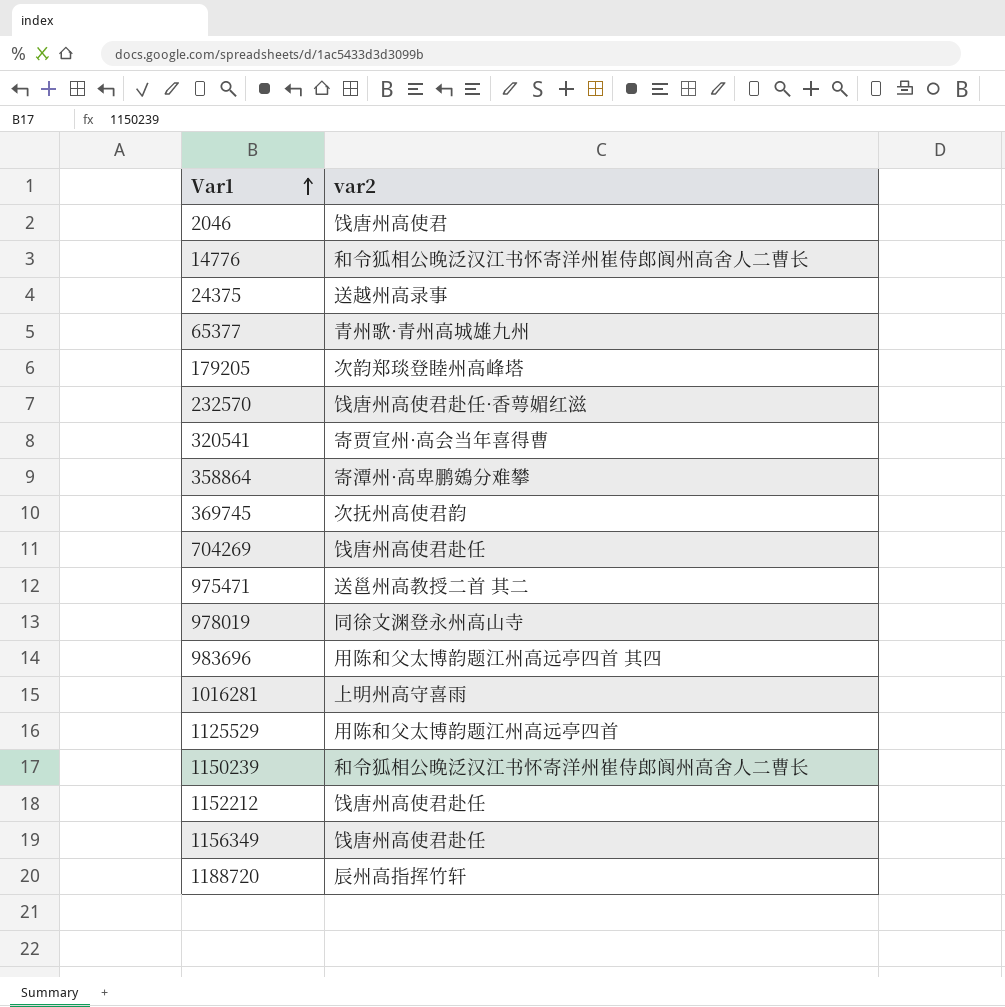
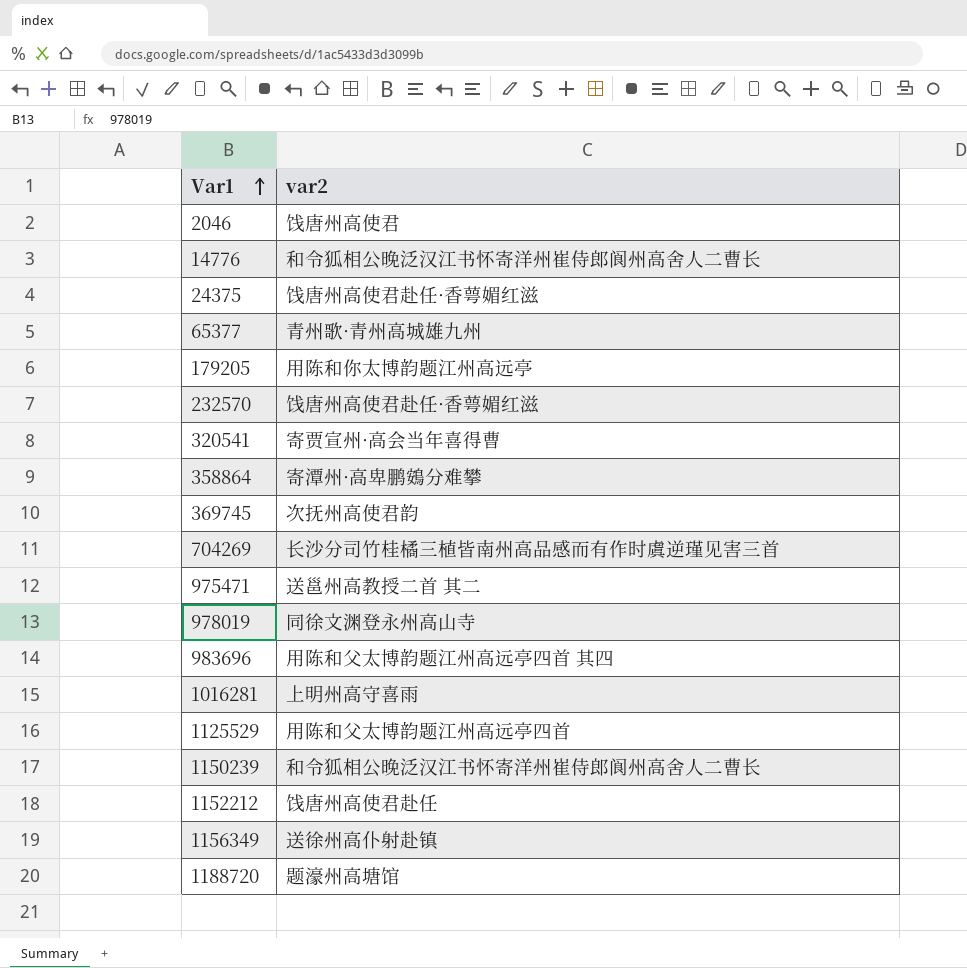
24375 | var2: 送越州高录事 -> 饯唐州高使君赴任·香萼媚红滋
179205 | var2: 次韵郑琰登睦州高峰塔 -> 用陈和你太博韵题江州高远亭
704269 | var2: 饯唐州高使君赴任 -> 长沙分司竹桂橘三植皆南州高品感而有作时虞逆瑾见害三首
1156349 | var2: 饯唐州高使君赴任 -> 送徐州高仆射赴镇
1188720 | var2: 辰州高指挥竹轩 -> 题濠州高塘馆

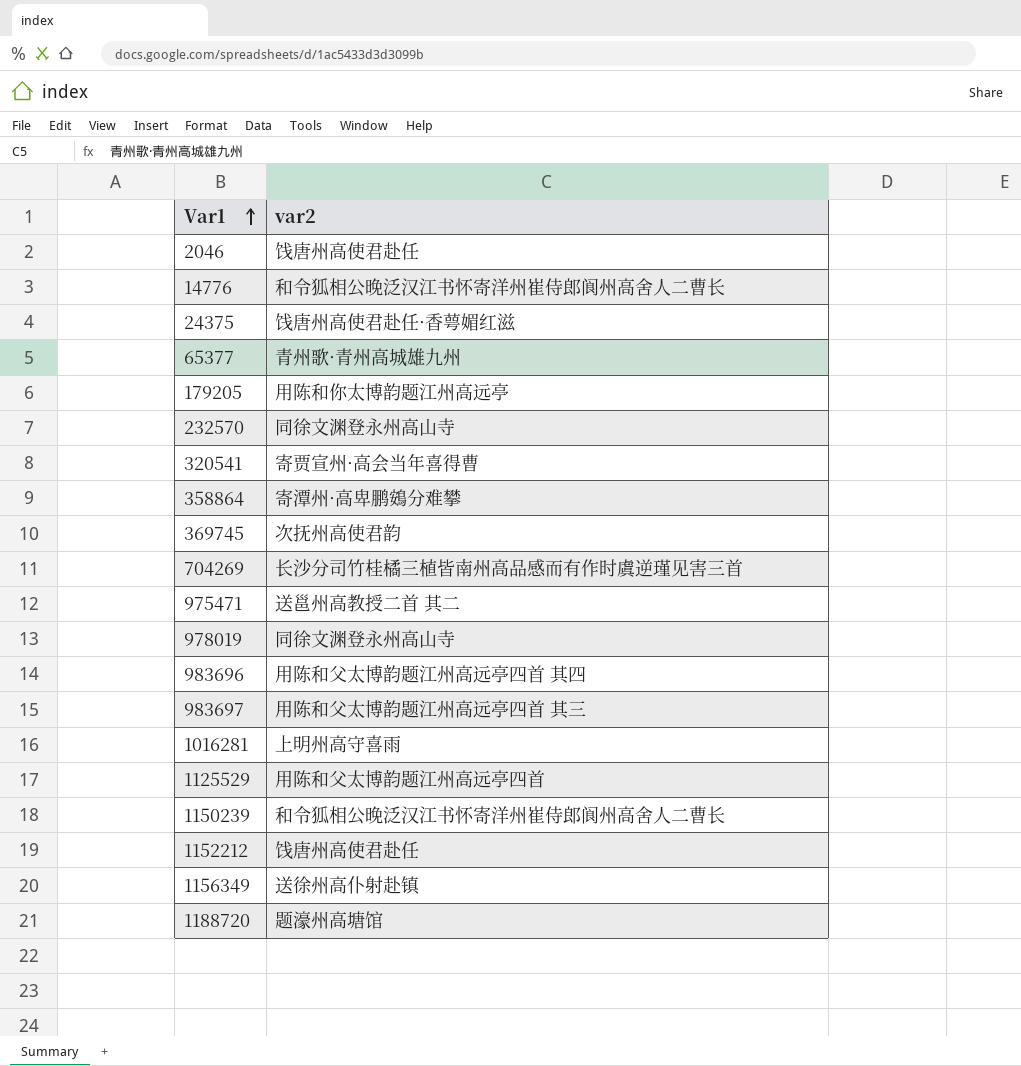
2046 | var2: 饯唐州高使君 -> 饯唐州高使君赴任
232570 | var2: 饯唐州高使君赴任·香萼媚红滋 -> 同徐文渊登永州高山寺
row 983697: none -> 用陈和父太博韵题江州高远亭四首 其三

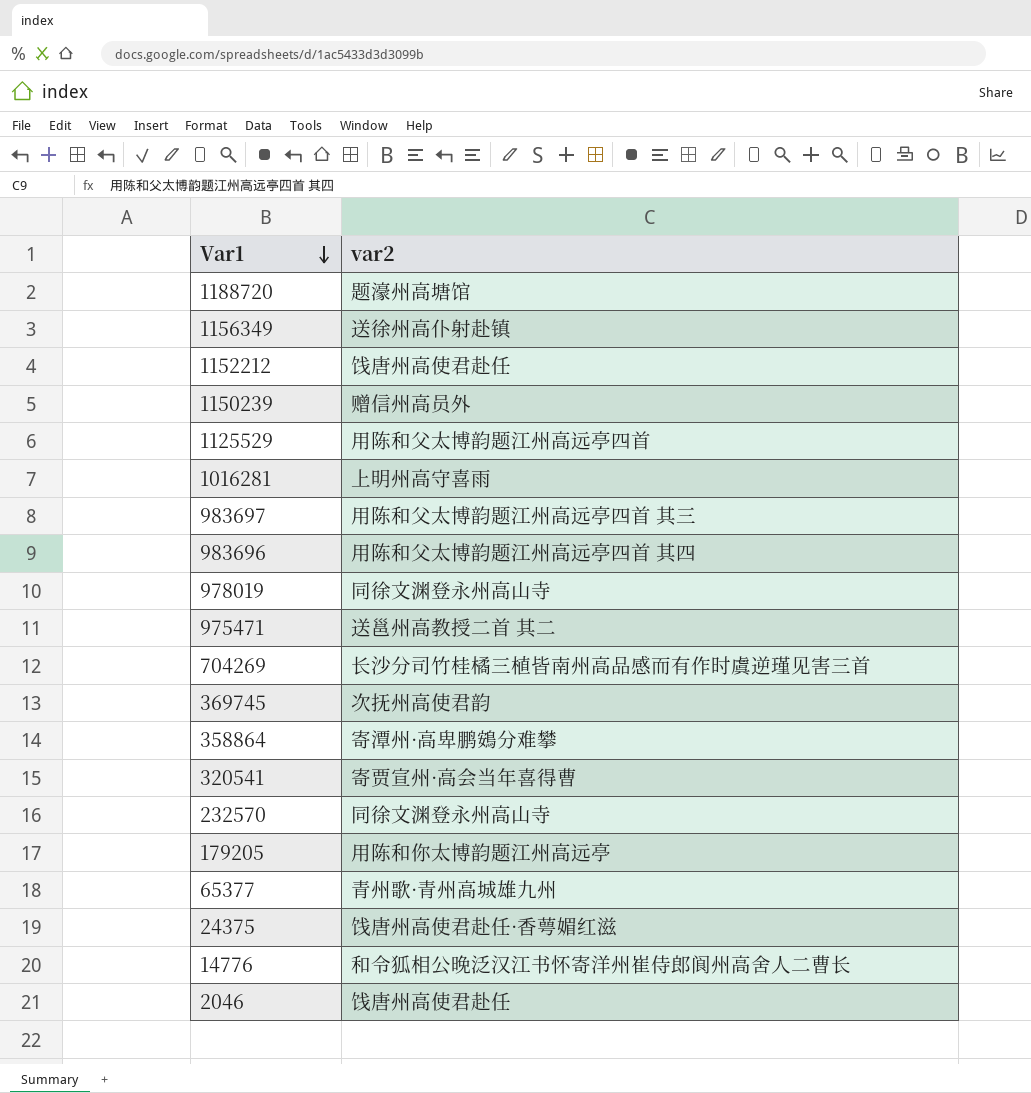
row order: Var1 ascending -> Var1 descending
1150239 | var2: 和令狐相公晚泛汉江书怀寄洋州崔侍郎阆州高舍人二曹长 -> 赠信州高员外

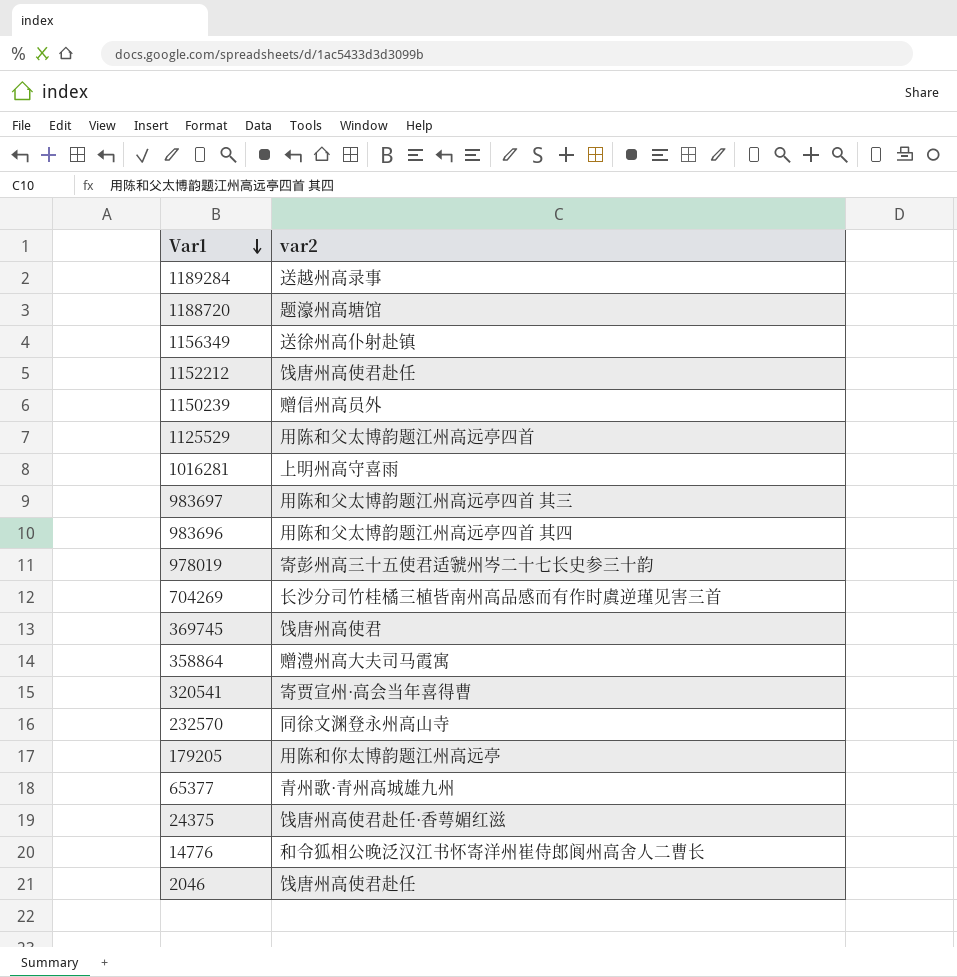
row 975471: 送邕州高教授二首 其二 -> none
row 1189284: none -> 送越州高录事
978019 | var2: 同徐文渊登永州高山寺 -> 寄彭州高三十五使君适虢州岑二十七长史参三十韵
369745 | var2: 次抚州高使君韵 -> 饯唐州高使君
358864 | var2: 寄潭州·高卑鹏鴳分难攀 -> 赠澧州高大夫司马霞寓

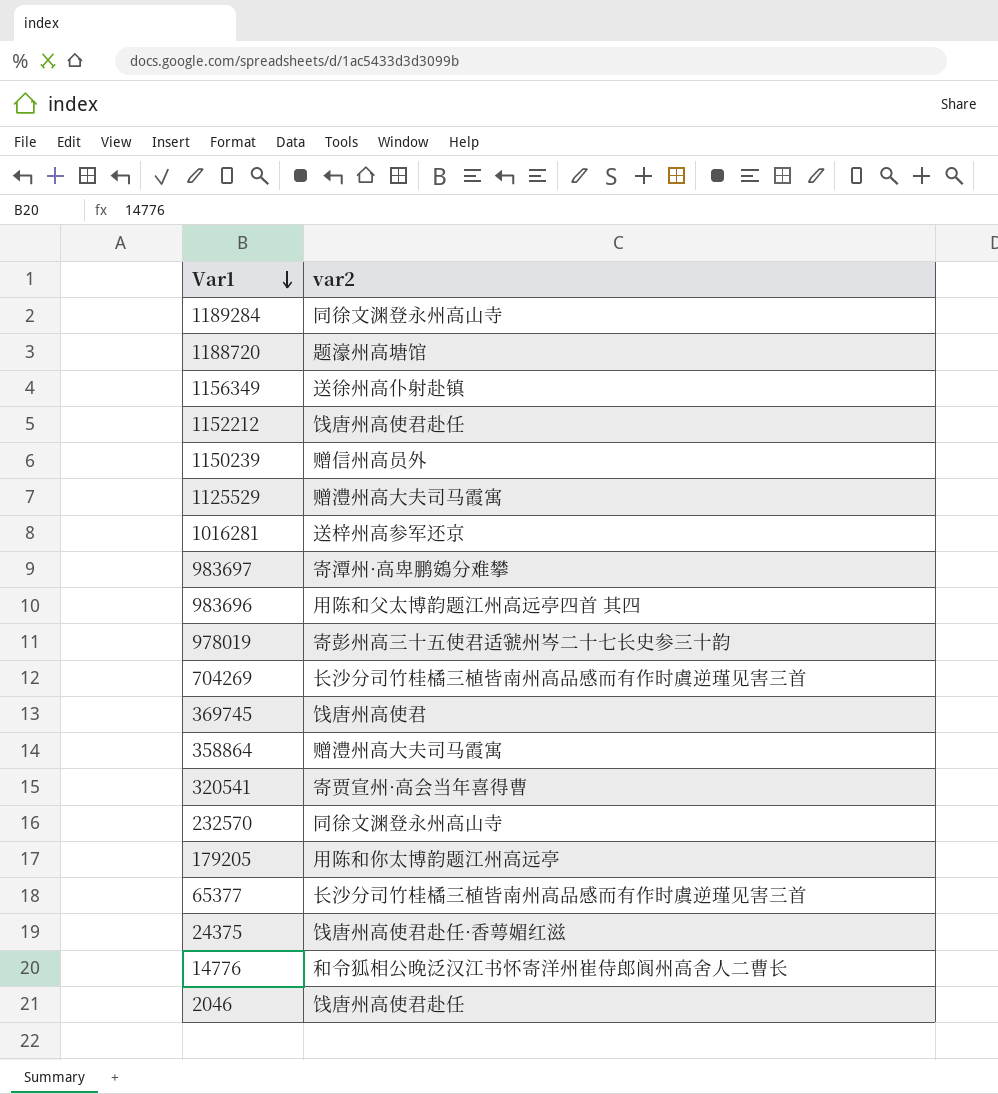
1189284 | var2: 送越州高录事 -> 同徐文渊登永州高山寺
1125529 | var2: 用陈和父太博韵题江州高远亭四首 -> 赠澧州高大夫司马霞寓
1016281 | var2: 上明州高守喜雨 -> 送梓州高参军还京
983697 | var2: 用陈和父太博韵题江州高远亭四首 其三 -> 寄潭州·高卑鹏鴳分难攀
65377 | var2: 青州歌·青州高城雄九州 -> 长沙分司竹桂橘三植皆南州高品感而有作时虞逆瑾见害三首

